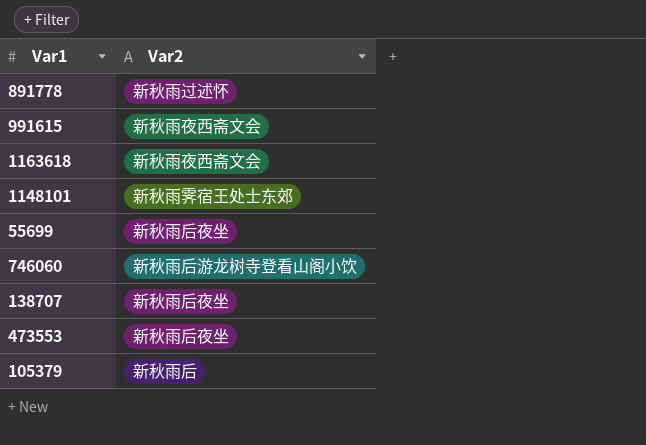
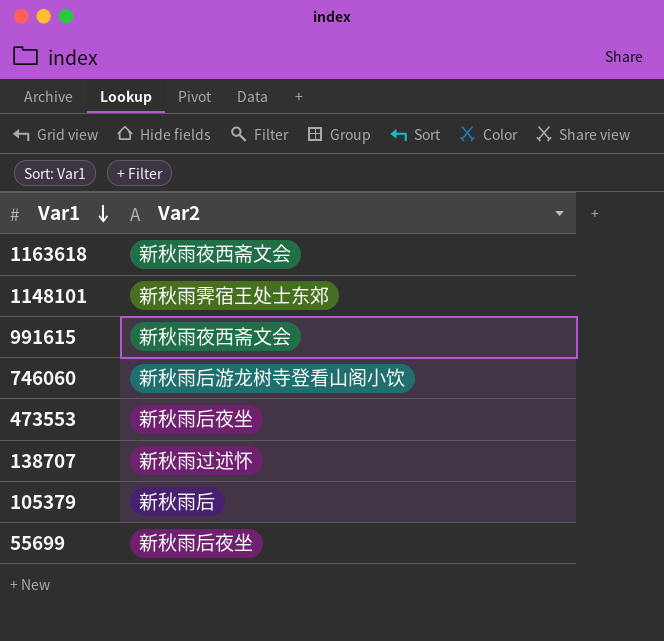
row order: none -> Var1 descending
row 891778: 新秋雨过述怀 -> none
138707 | Var2: 新秋雨后夜坐 -> 新秋雨过述怀

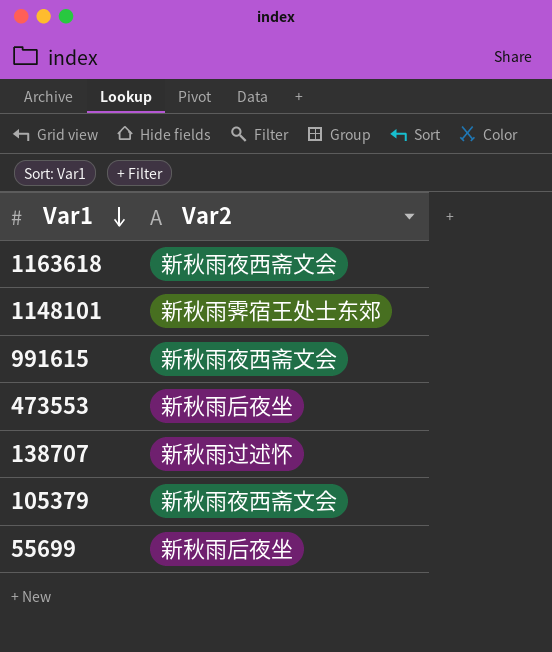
row 746060: 新秋雨后游龙树寺登看山阁小饮 -> none
105379 | Var2: 新秋雨后 -> 新秋雨夜西斋文会

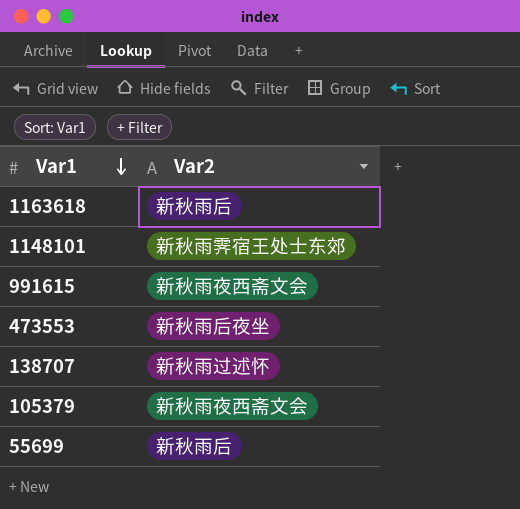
1163618 | Var2: 新秋雨夜西斋文会 -> 新秋雨后
55699 | Var2: 新秋雨后夜坐 -> 新秋雨后

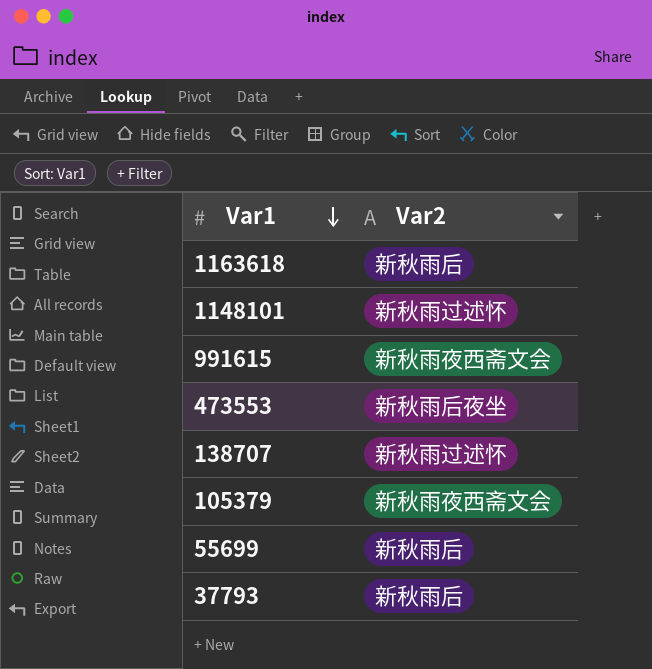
1148101 | Var2: 新秋雨霁宿王处士东郊 -> 新秋雨过述怀
row 37793: none -> 新秋雨后

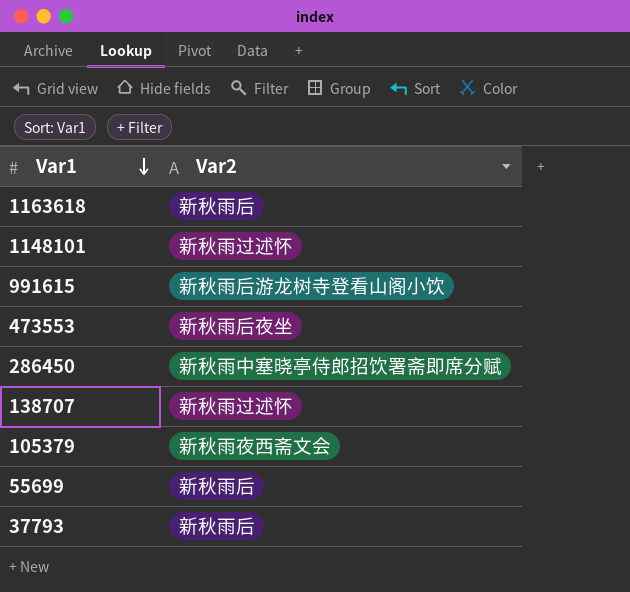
991615 | Var2: 新秋雨夜西斋文会 -> 新秋雨后游龙树寺登看山阁小饮
row 286450: none -> 新秋雨中塞晓亭侍郎招饮署斋即席分赋

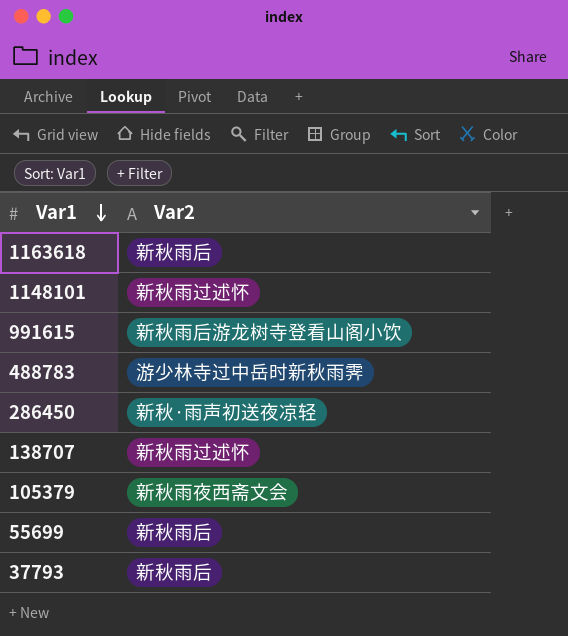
row 473553: 新秋雨后夜坐 -> none
row 488783: none -> 游少林寺过中岳时新秋雨霁
286450 | Var2: 新秋雨中塞晓亭侍郎招饮署斋即席分赋 -> 新秋·雨声初送夜凉轻

